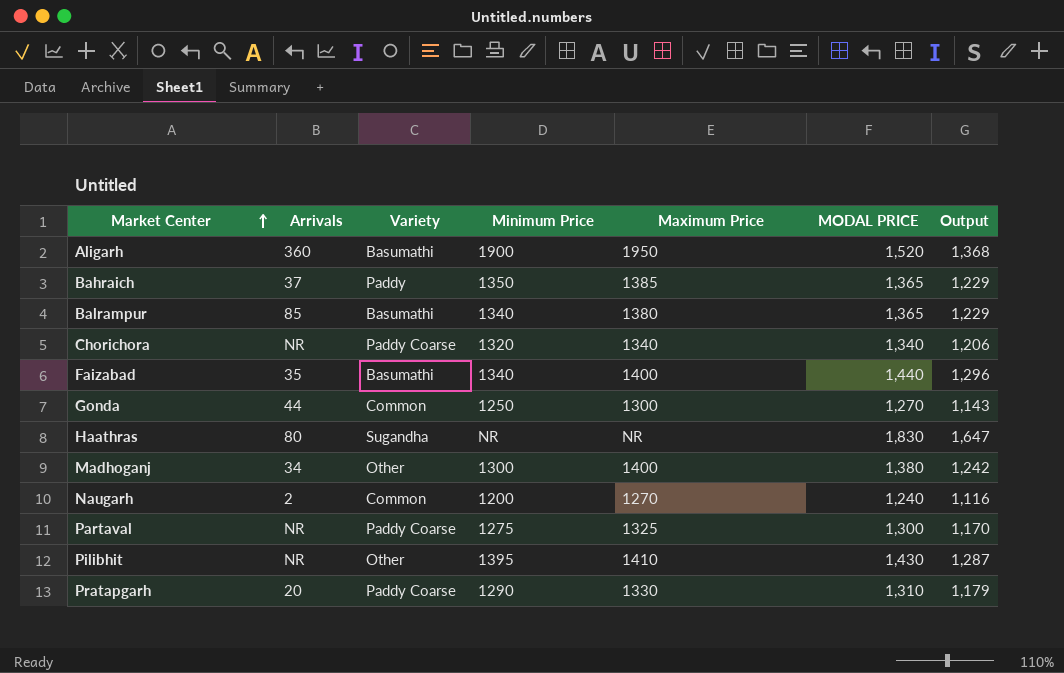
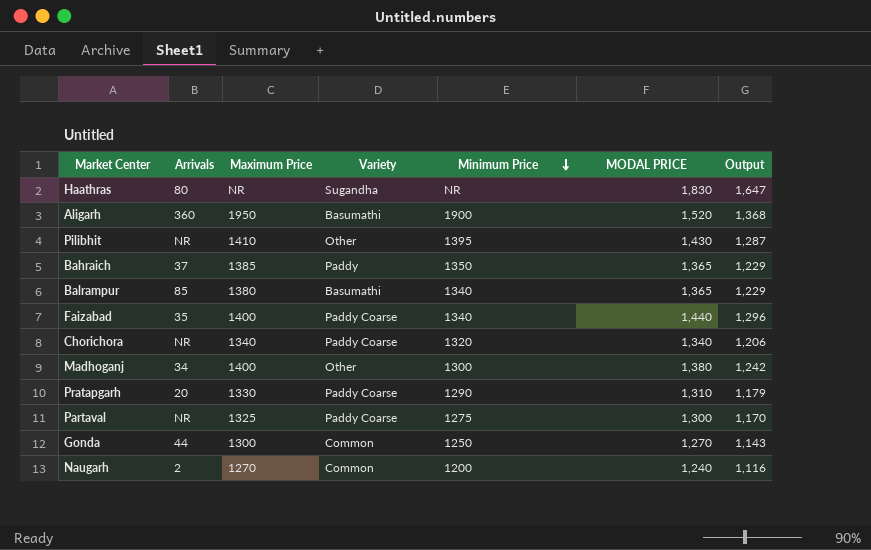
row order: Market Center ascending -> Minimum Price descending
column Maximum Price | position: 5 -> 3
Faizabad | Variety: Basumathi -> Paddy Coarse

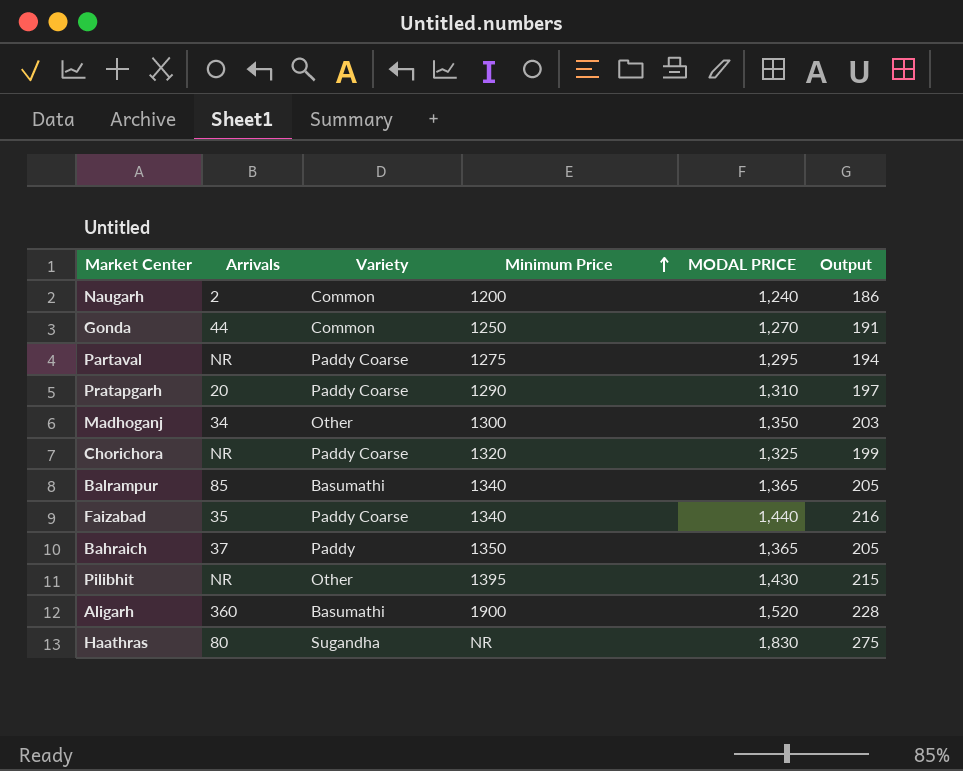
row order: Minimum Price descending -> Minimum Price ascending
column Maximum Price | position: 3 -> none
column Output | formula: [MODAL PRICE] * 0.9 -> [MODAL PRICE] * 0.15
Partaval | MODAL PRICE: 1,300 -> 1,295
Madhoganj | MODAL PRICE: 1,380 -> 1,350
Chorichora | MODAL PRICE: 1,340 -> 1,325

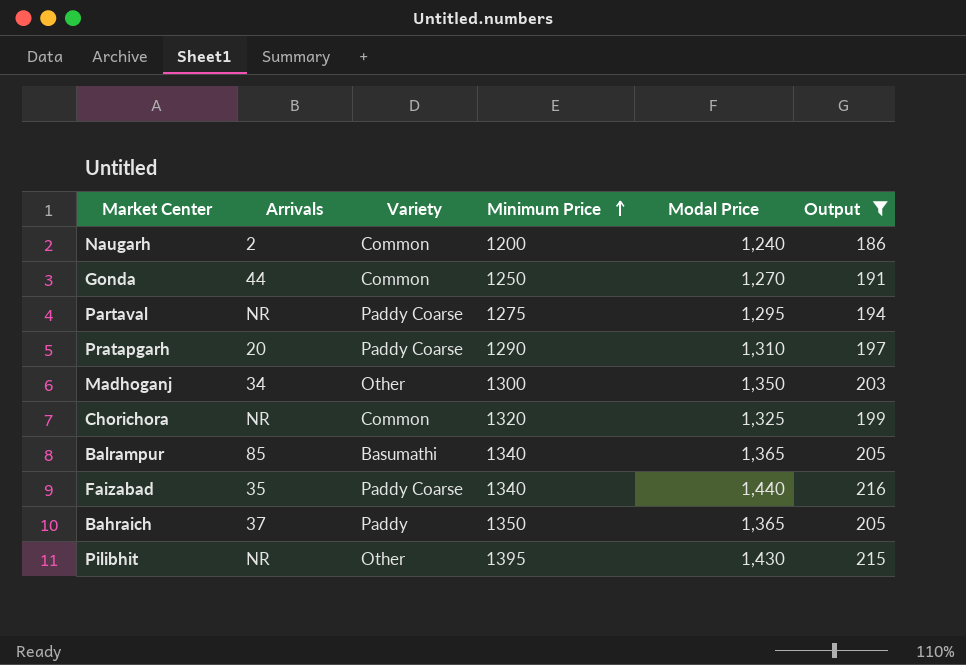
filter: none -> Output <= 216
column name: MODAL PRICE -> Modal Price
Chorichora | Variety: Paddy Coarse -> Common

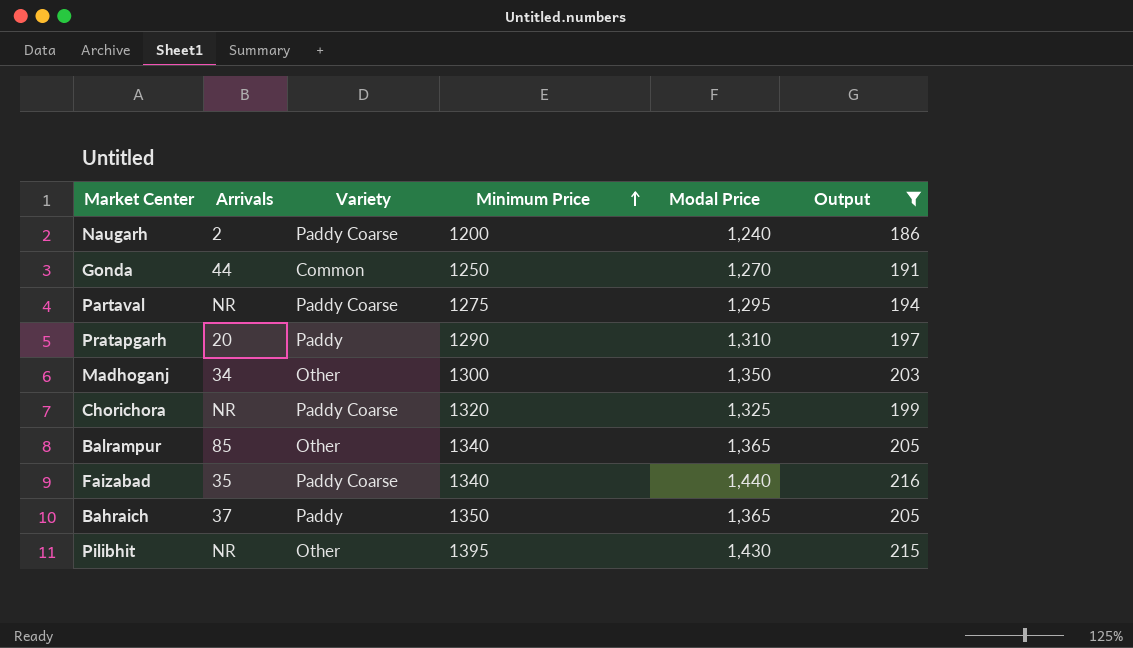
Naugarh | Variety: Common -> Paddy Coarse
Pratapgarh | Variety: Paddy Coarse -> Paddy
Chorichora | Variety: Common -> Paddy Coarse
Balrampur | Variety: Basumathi -> Other

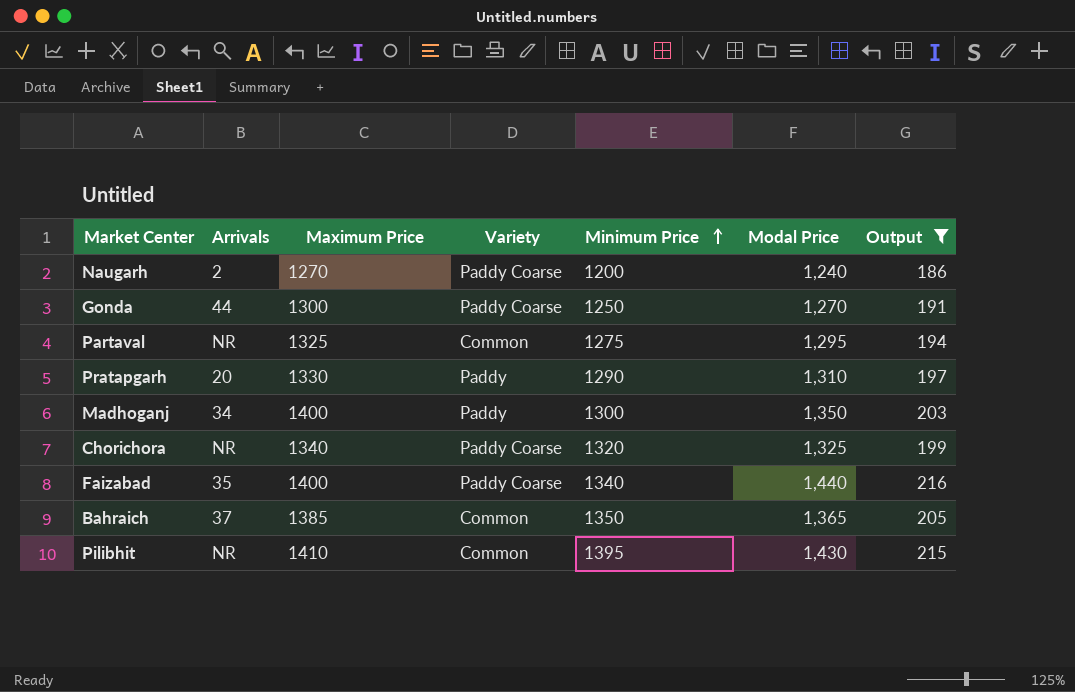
column Maximum Price | position: none -> 3
row Balrampur: 85 | Other | 1340 | 1,365 | 205 -> none
Gonda | Variety: Common -> Paddy Coarse
Partaval | Variety: Paddy Coarse -> Common
Madhoganj | Variety: Other -> Paddy
Bahraich | Variety: Paddy -> Common
Pilibhit | Variety: Other -> Common

